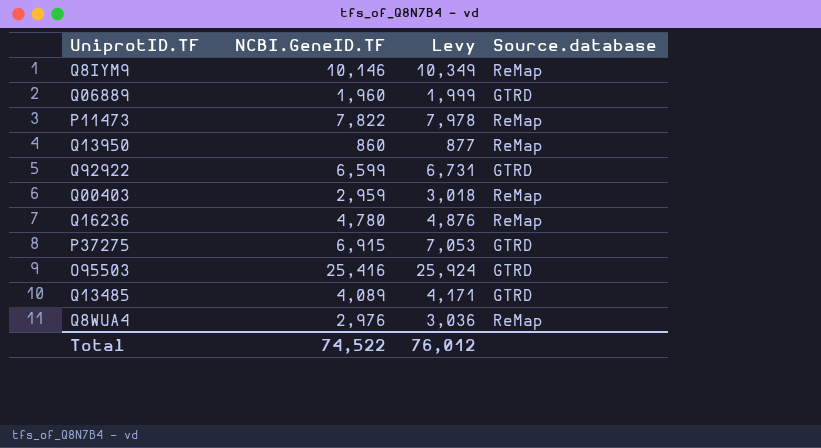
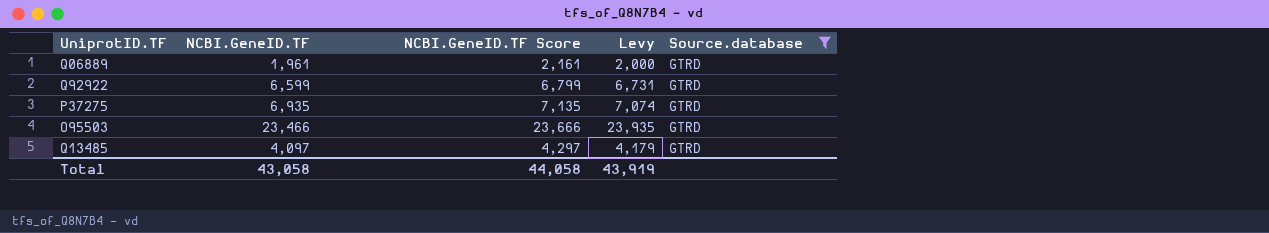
filter: none -> Source.database = GTRD
column NCBI.GeneID.TF Score | formula: none -> [NCBI.GeneID.TF] + 200
Q06889 | NCBI.GeneID.TF: 1,960 -> 1,961
Q06889 | Levy: 1,999 -> 2,000
P37275 | NCBI.GeneID.TF: 6,915 -> 6,935
P37275 | Levy: 7,053 -> 7,074
O95503 | NCBI.GeneID.TF: 25,416 -> 23,466
O95503 | Levy: 25,924 -> 23,935
Q13485 | NCBI.GeneID.TF: 4,089 -> 4,097
Q13485 | Levy: 4,171 -> 4,179
Total | NCBI.GeneID.TF: 74,522 -> 43,058
Total | Levy: 76,012 -> 43,919

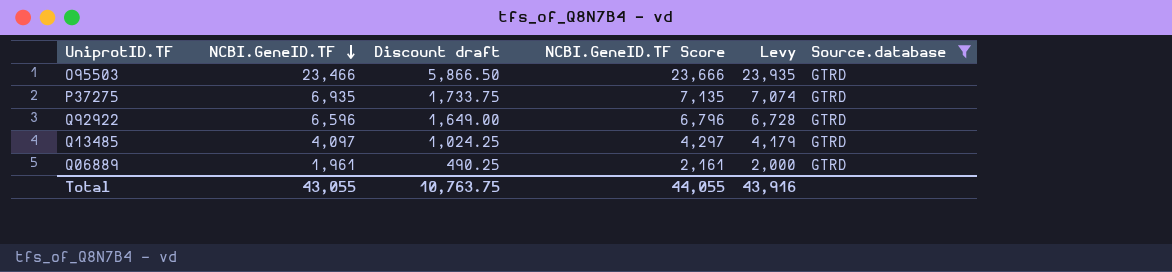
row order: none -> NCBI.GeneID.TF descending
column Discount draft | formula: none -> [NCBI.GeneID.TF] * 0.25
Q92922 | NCBI.GeneID.TF: 6,599 -> 6,596
Q92922 | NCBI.GeneID.TF Score: 6,799 -> 6,796
Q92922 | Levy: 6,731 -> 6,728
Total | NCBI.GeneID.TF: 43,058 -> 43,055
Total | NCBI.GeneID.TF Score: 44,058 -> 44,055
Total | Levy: 43,919 -> 43,916

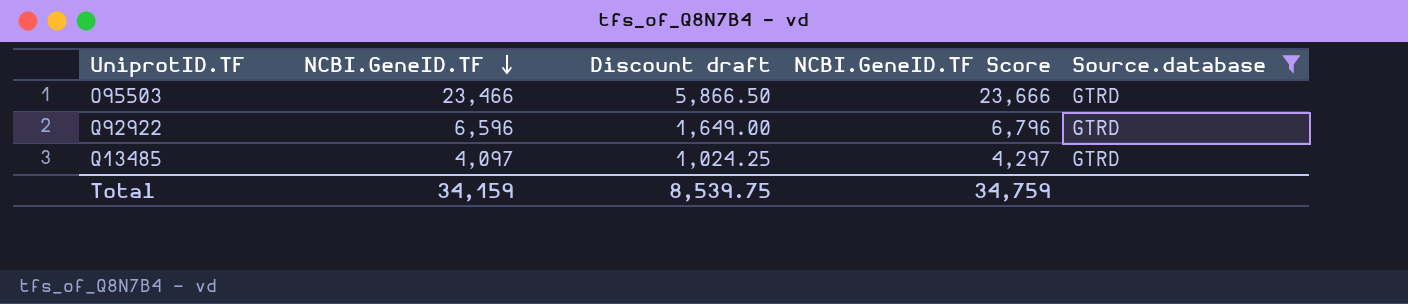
column Levy | formula: [NCBI.GeneID.TF] * 1.02 -> none
row P37275: 6,935 | 1,733.75 | 7,135 | 7,074 | GTRD -> none
row Q06889: 1,961 | 490.25 | 2,161 | 2,000 | GTRD -> none
Total | NCBI.GeneID.TF: 43,055 -> 34,159
Total | Discount draft: 10,763.75 -> 8,539.75
Total | NCBI.GeneID.TF Score: 44,055 -> 34,759

